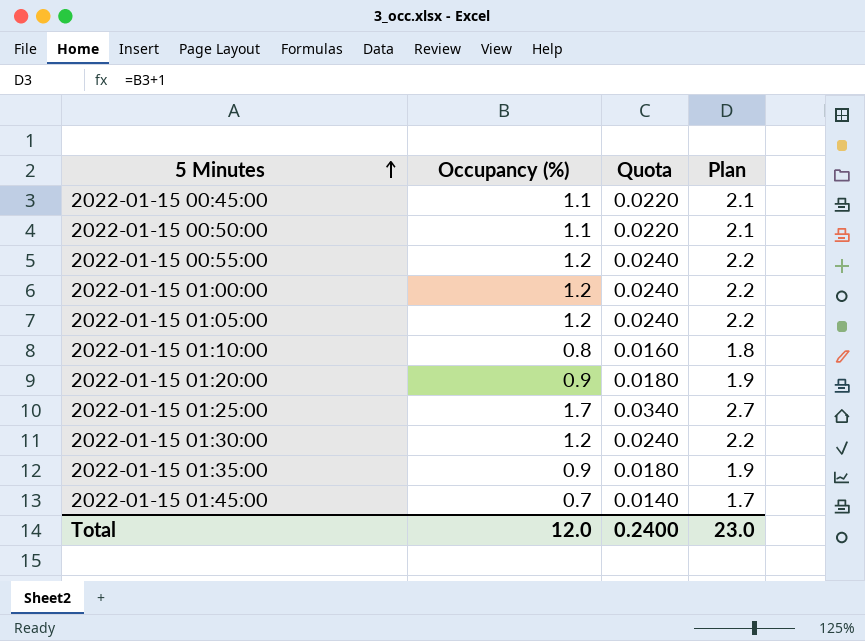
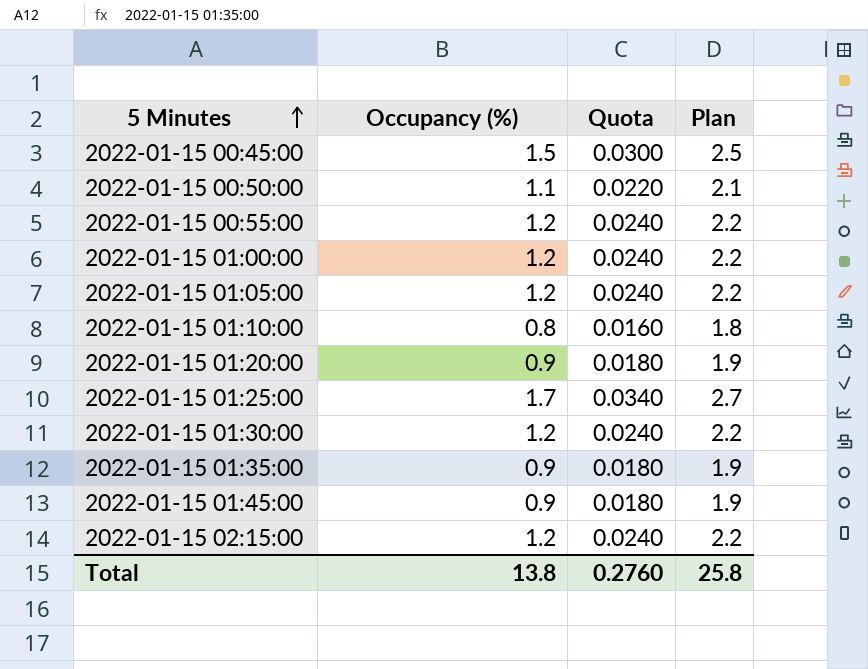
2022-01-15 00:45:00 | Occupancy (%): 1.1 -> 1.5
2022-01-15 00:45:00 | Quota: 0.0220 -> 0.0300
2022-01-15 00:45:00 | Plan: 2.1 -> 2.5
2022-01-15 01:45:00 | Occupancy (%): 0.7 -> 0.9
2022-01-15 01:45:00 | Quota: 0.0140 -> 0.0180
2022-01-15 01:45:00 | Plan: 1.7 -> 1.9
row 2022-01-15 02:15:00: none -> 1.2 | 0.0240 | 2.2
Total | Occupancy (%): 12.0 -> 13.8
Total | Quota: 0.2400 -> 0.2760
Total | Plan: 23.0 -> 25.8

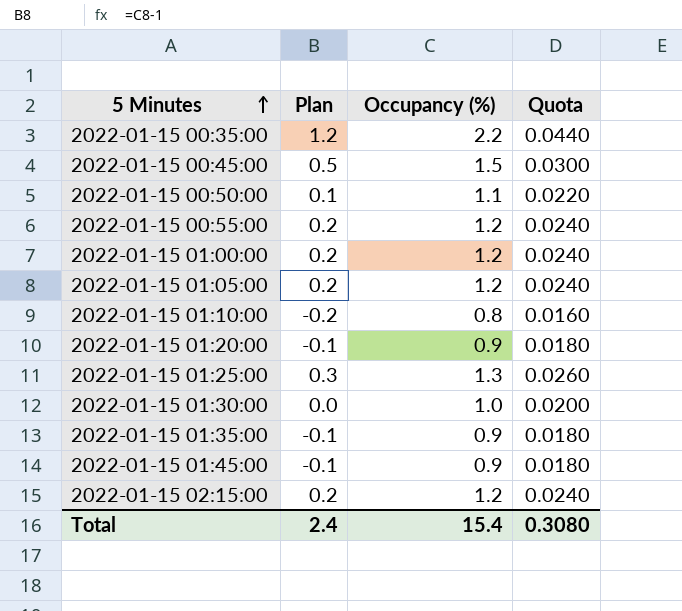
column Plan | formula: [Occupancy (%)] + 1 -> [Occupancy (%)] - 1
column Plan | position: 4 -> 2
row 2022-01-15 00:35:00: none -> 1.2 | 2.2 | 0.0440
2022-01-15 01:25:00 | Occupancy (%): 1.7 -> 1.3
2022-01-15 01:25:00 | Quota: 0.0340 -> 0.0260
2022-01-15 01:30:00 | Occupancy (%): 1.2 -> 1.0
2022-01-15 01:30:00 | Quota: 0.0240 -> 0.0200
Total | Plan: 25.8 -> 2.4
Total | Occupancy (%): 13.8 -> 15.4
Total | Quota: 0.2760 -> 0.3080

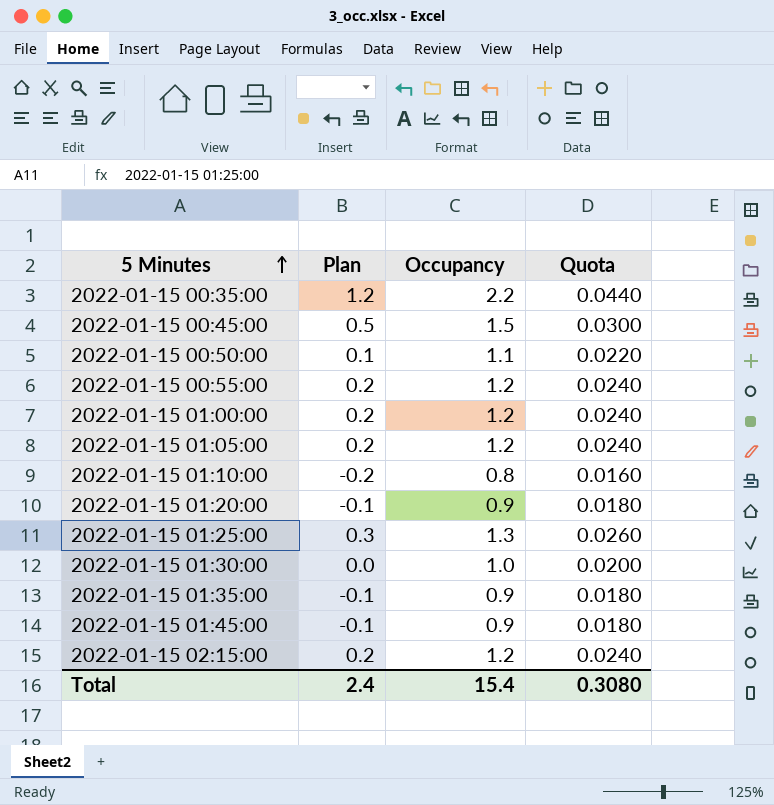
column name: Occupancy (%) -> Occupancy

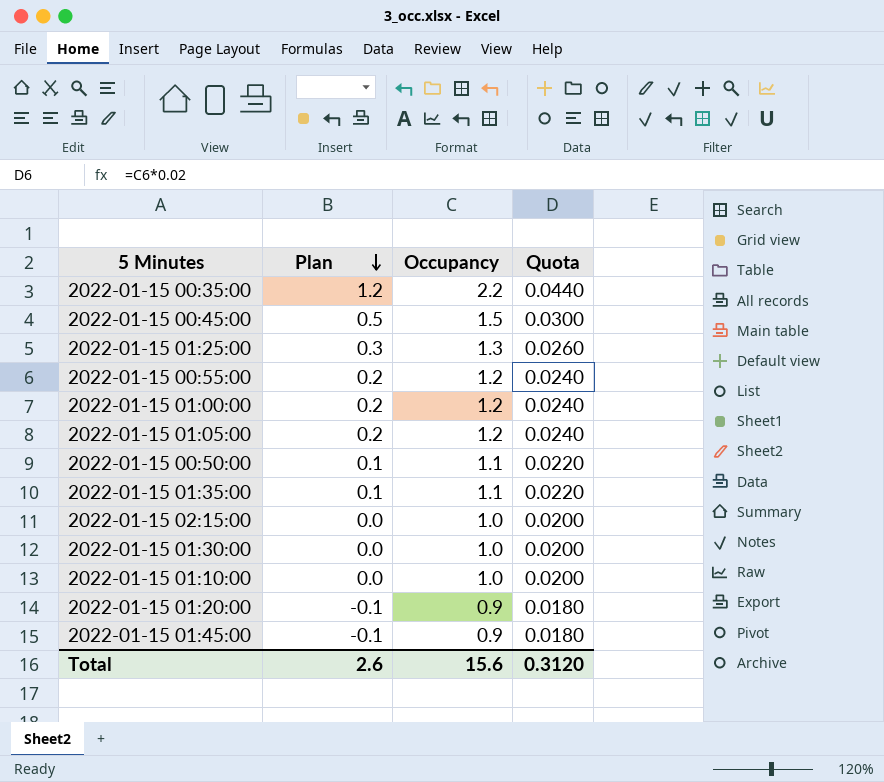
row order: 5 Minutes ascending -> Plan descending
2022-01-15 01:35:00 | Plan: -0.1 -> 0.1
2022-01-15 01:35:00 | Occupancy: 0.9 -> 1.1
2022-01-15 01:35:00 | Quota: 0.0180 -> 0.0220
2022-01-15 02:15:00 | Plan: 0.2 -> 0.0
2022-01-15 02:15:00 | Occupancy: 1.2 -> 1.0
2022-01-15 02:15:00 | Quota: 0.0240 -> 0.0200
2022-01-15 01:10:00 | Plan: -0.2 -> 0.0
2022-01-15 01:10:00 | Occupancy: 0.8 -> 1.0
2022-01-15 01:10:00 | Quota: 0.0160 -> 0.0200
Total | Plan: 2.4 -> 2.6
Total | Occupancy: 15.4 -> 15.6
Total | Quota: 0.3080 -> 0.3120

